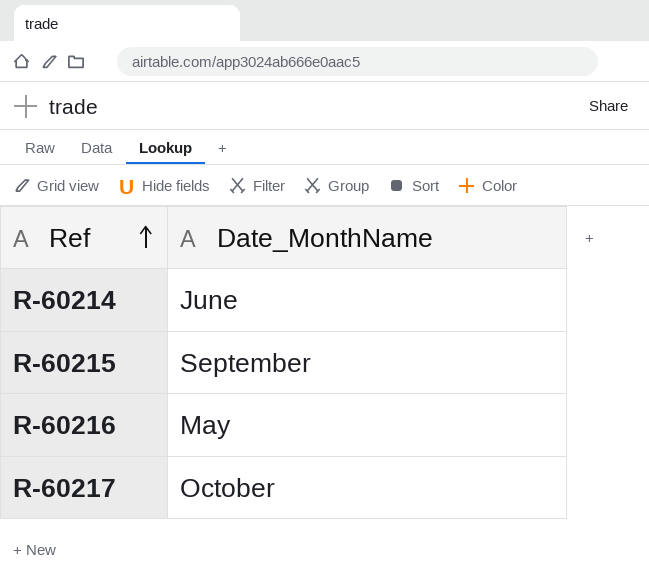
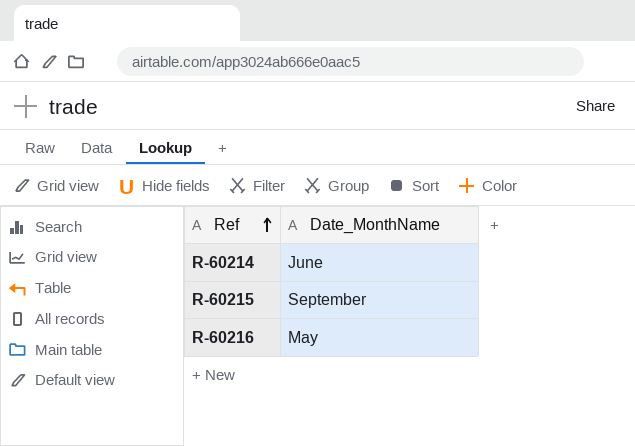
row R-60217: October -> none

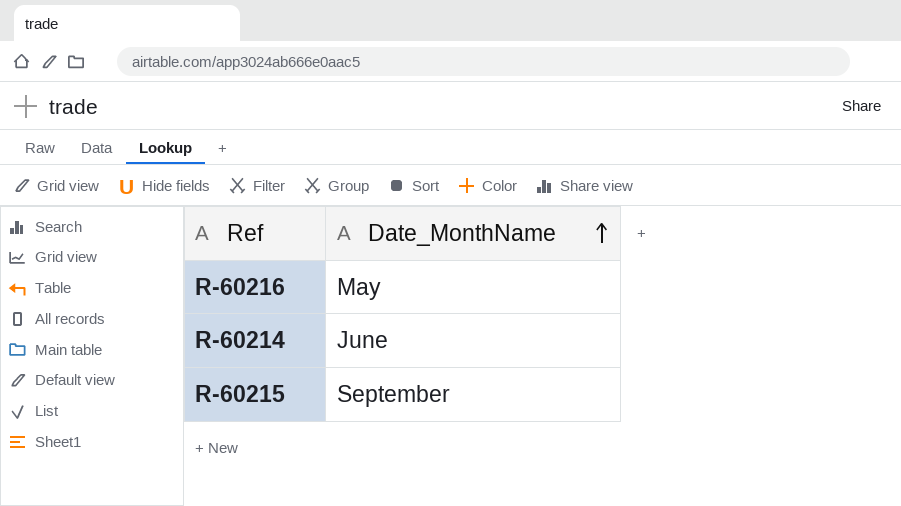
row order: Ref ascending -> Date_MonthName ascending

